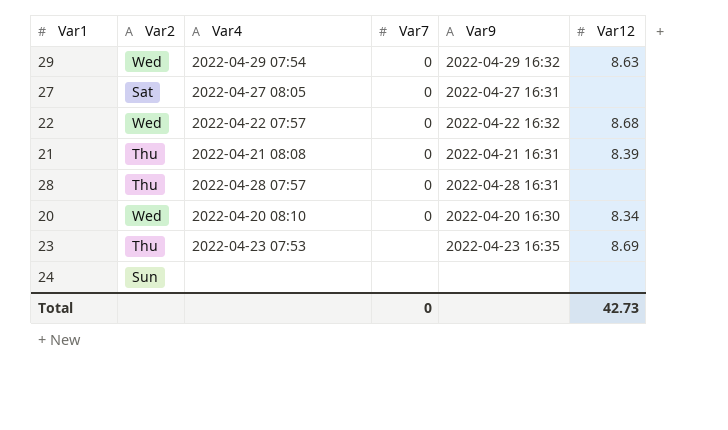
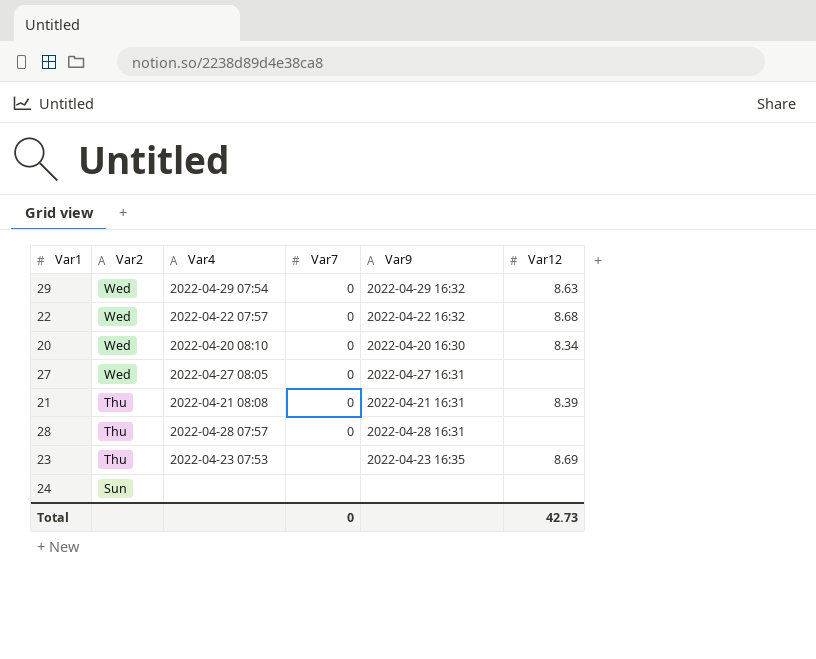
row order: none -> Var2 descending
27 | Var2: Sat -> Wed

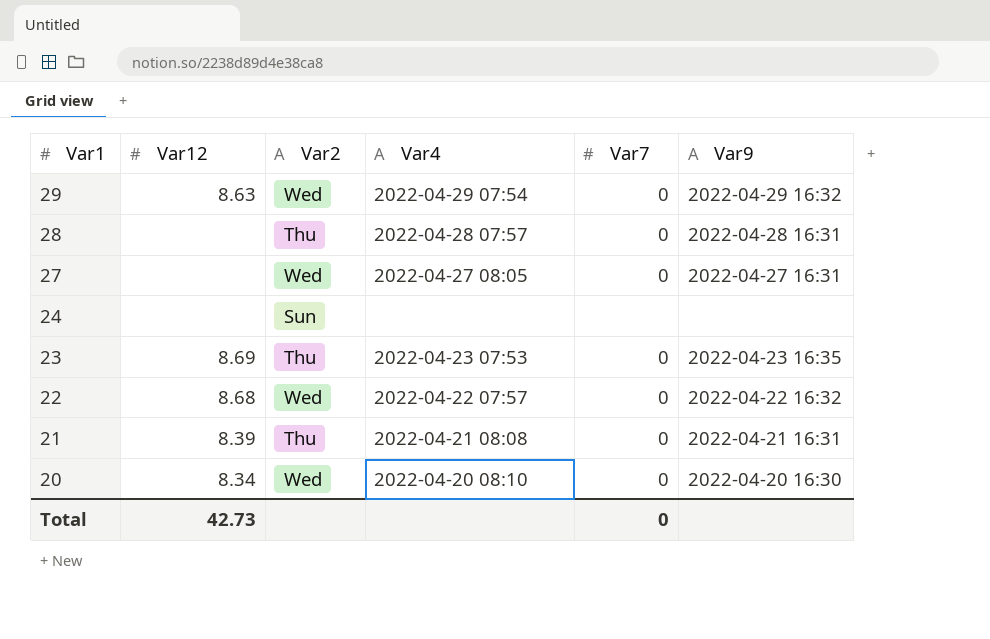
row order: Var2 descending -> Var1 descending
column Var12 | position: 6 -> 2
23 | Var7: none -> 0

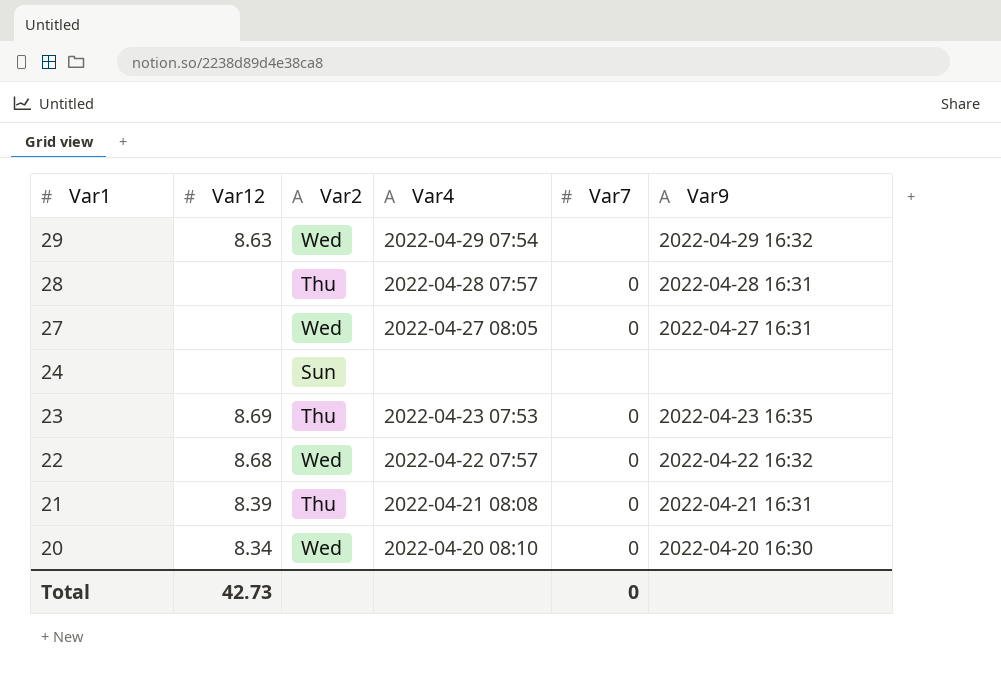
29 | Var7: 0 -> none

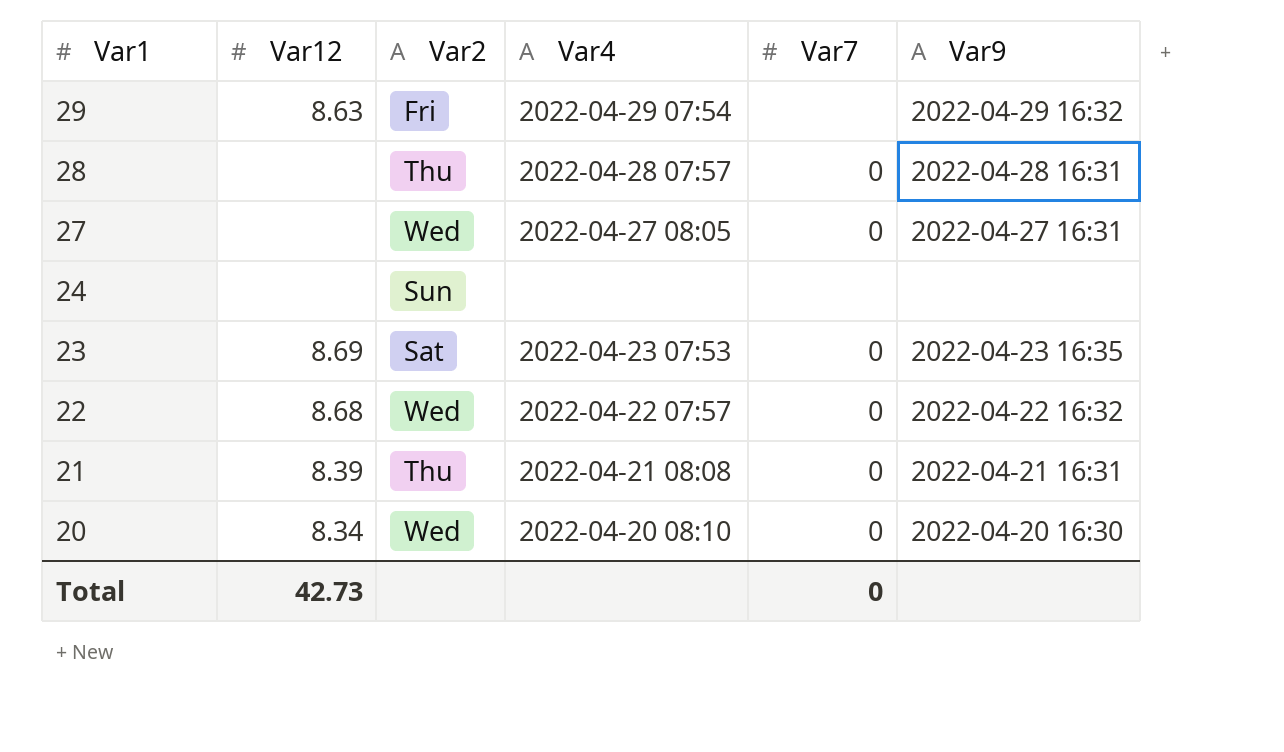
29 | Var2: Wed -> Fri
23 | Var2: Thu -> Sat

